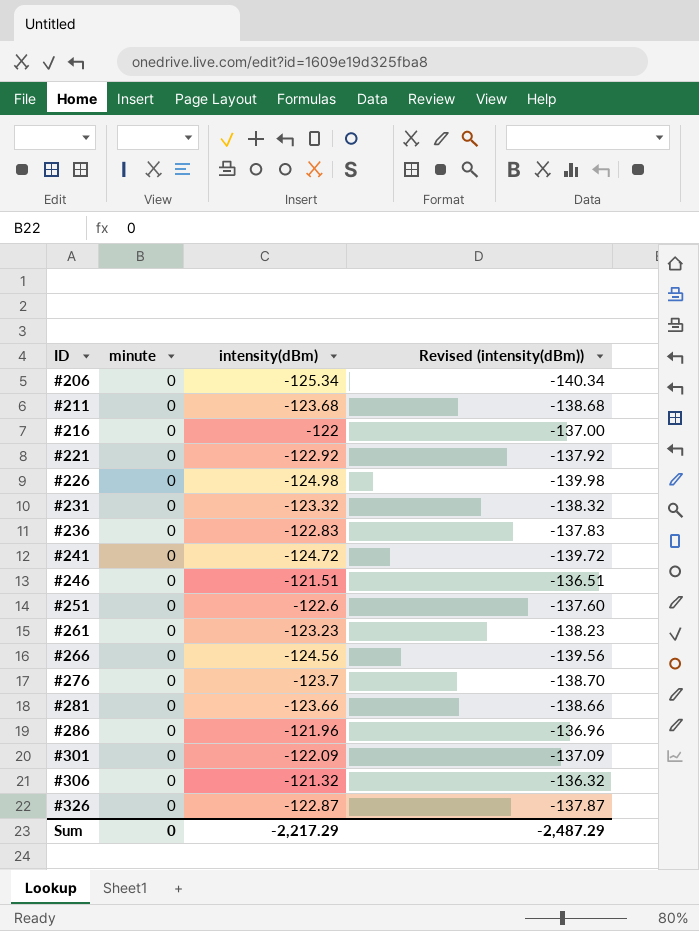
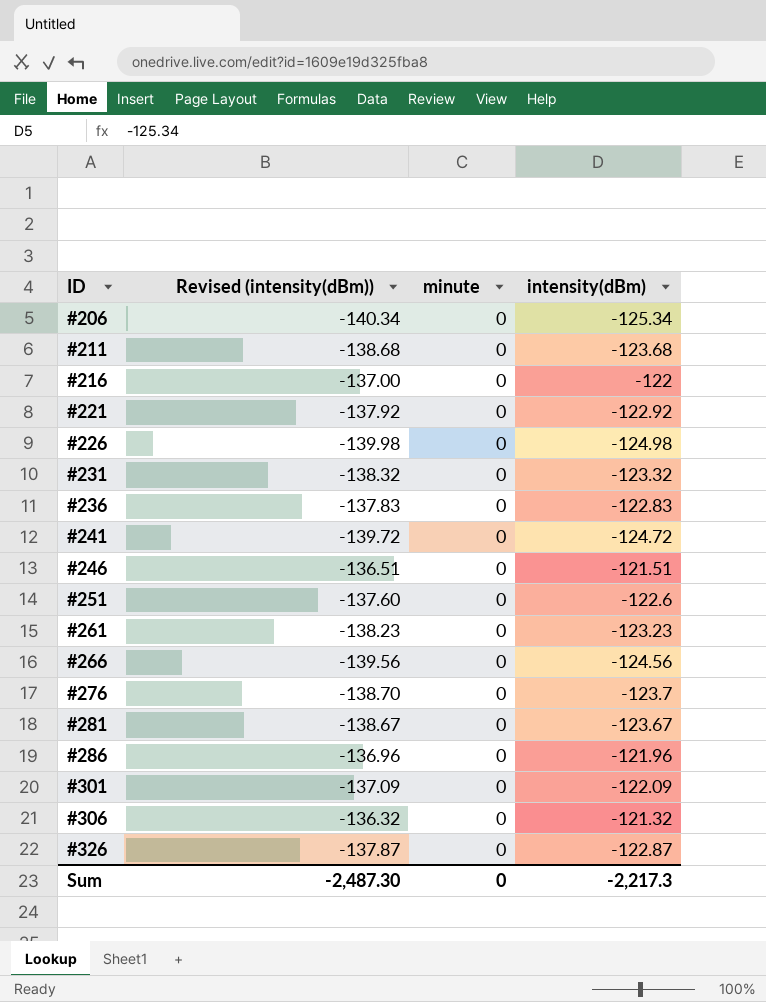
column Revised (intensity(dBm)) | position: 4 -> 2
#281 | Revised (intensity(dBm)): -138.66 -> -138.67
#281 | intensity(dBm): -123.66 -> -123.67
Sum | Revised (intensity(dBm)): -2,487.29 -> -2,487.30
Sum | intensity(dBm): -2,217.29 -> -2,217.3

